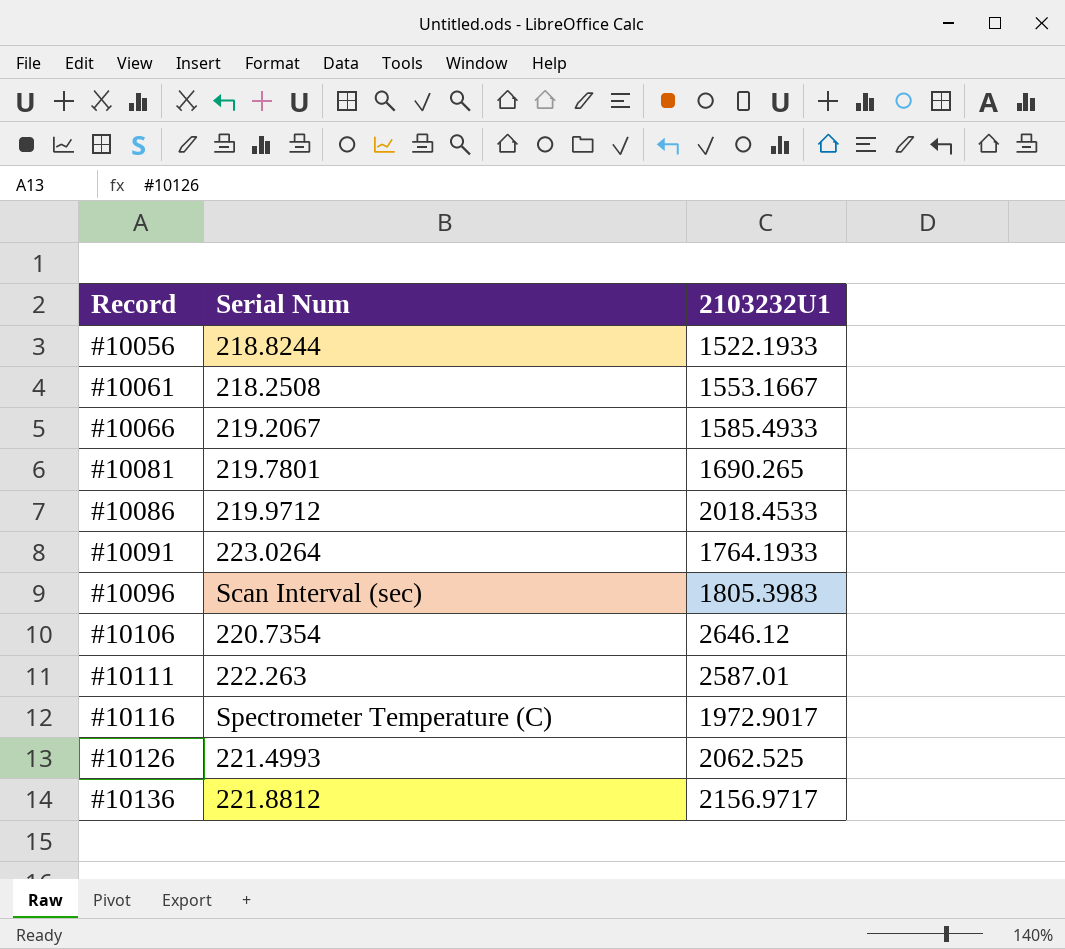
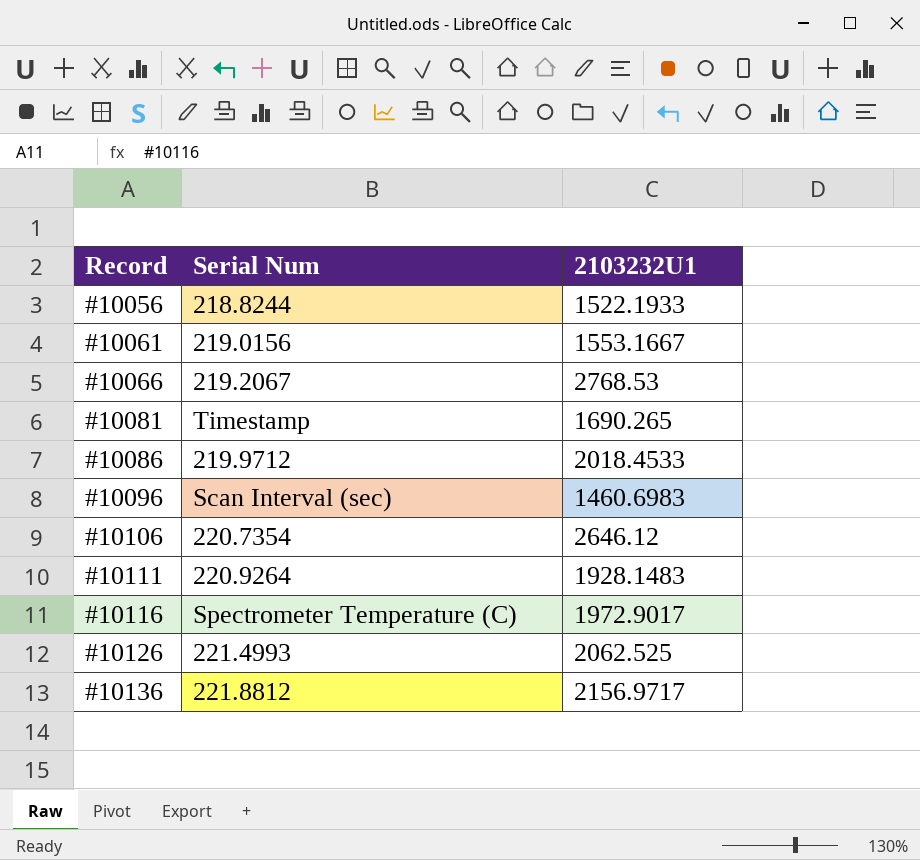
row #10091: 223.0264 | 1764.1933 -> none
#10061 | Serial Num: 218.2508 -> 219.0156
#10066 | 2103232U1: 1585.4933 -> 2768.53
#10081 | Serial Num: 219.7801 -> Timestamp
#10096 | 2103232U1: 1805.3983 -> 1460.6983
#10111 | Serial Num: 222.263 -> 220.9264
#10111 | 2103232U1: 2587.01 -> 1928.1483

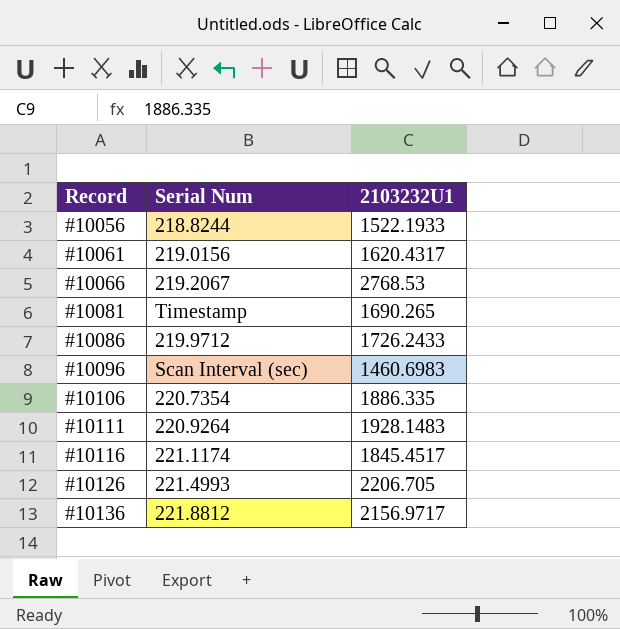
#10061 | 2103232U1: 1553.1667 -> 1620.4317
#10086 | 2103232U1: 2018.4533 -> 1726.2433
#10106 | 2103232U1: 2646.12 -> 1886.335
#10116 | Serial Num: Spectrometer Temperature (C) -> 221.1174
#10116 | 2103232U1: 1972.9017 -> 1845.4517
#10126 | 2103232U1: 2062.525 -> 2206.705

